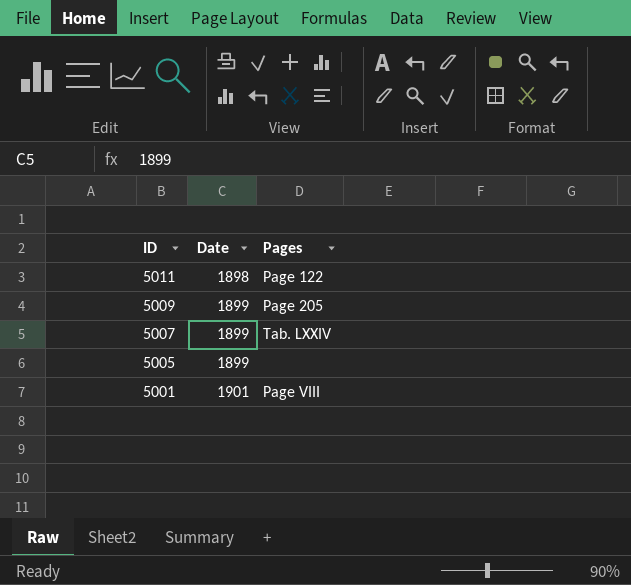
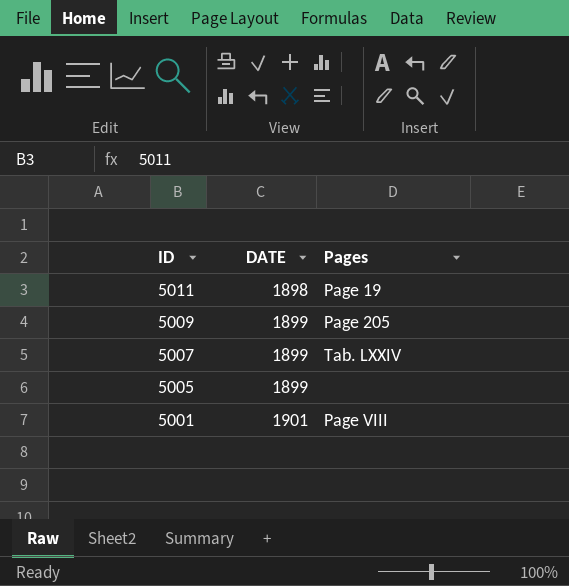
column name: Date -> DATE
5011 | Pages: Page 122 -> Page 19

